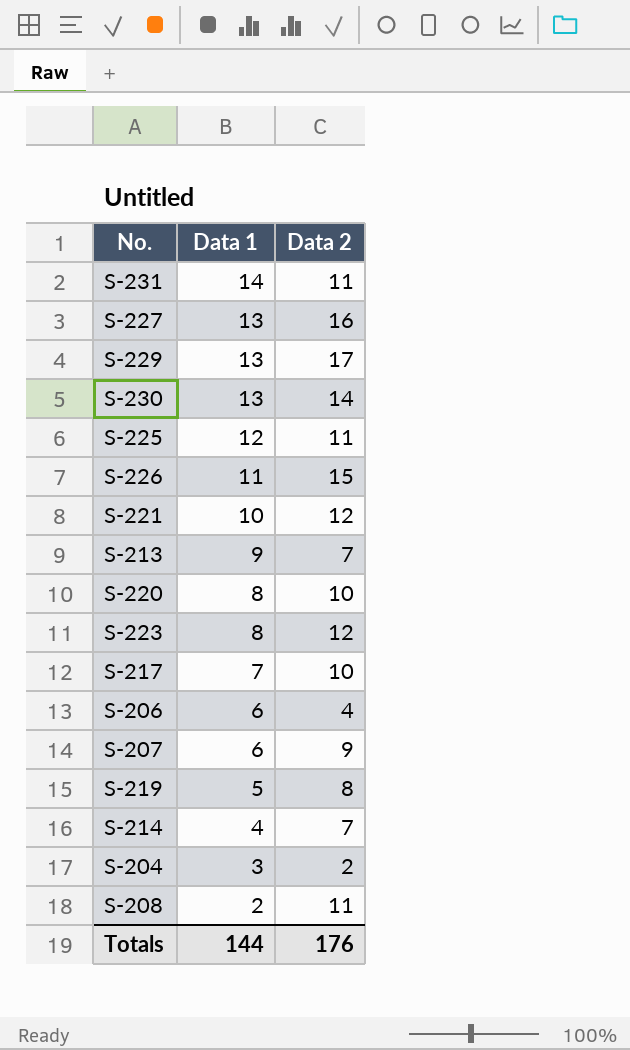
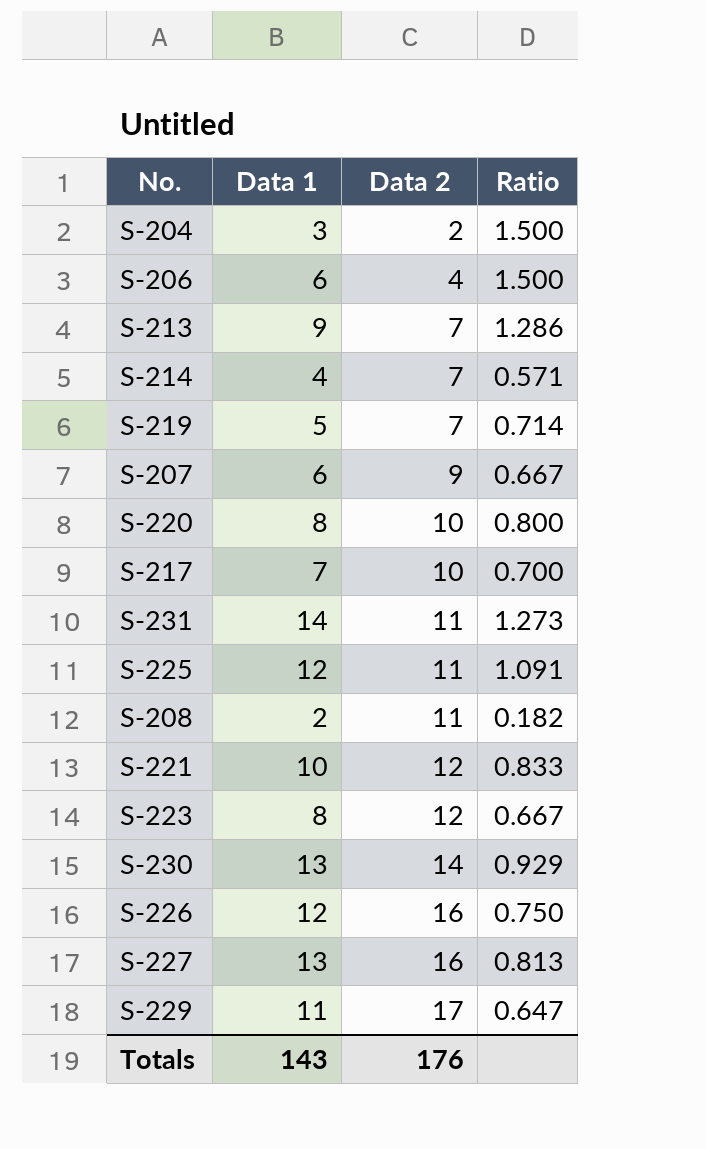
row order: Data 1 descending -> Data 2 ascending
column Ratio | formula: none -> [Data 1] / [Data 2]
S-219 | Data 2: 8 -> 7
S-226 | Data 1: 11 -> 12
S-226 | Data 2: 15 -> 16
S-229 | Data 1: 13 -> 11
Totals | Data 1: 144 -> 143

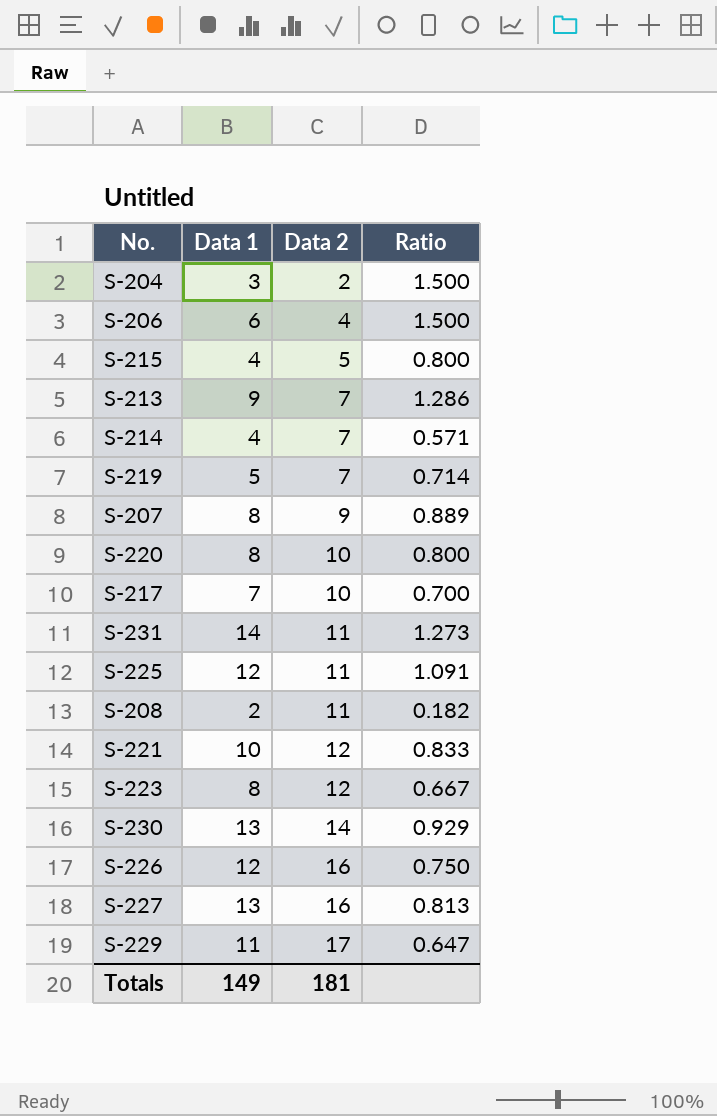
row S-215: none -> 4 | 5 | 0.800
S-207 | Data 1: 6 -> 8
S-207 | Ratio: 0.667 -> 0.889
Totals | Data 1: 143 -> 149
Totals | Data 2: 176 -> 181

